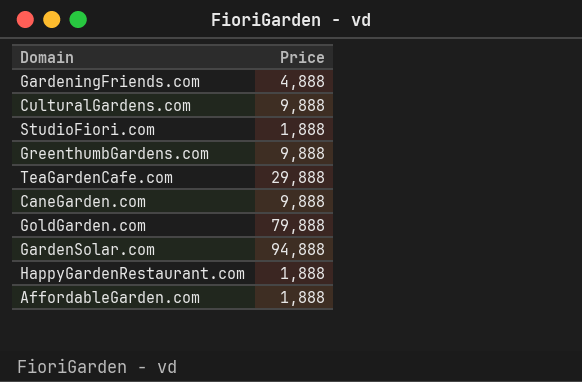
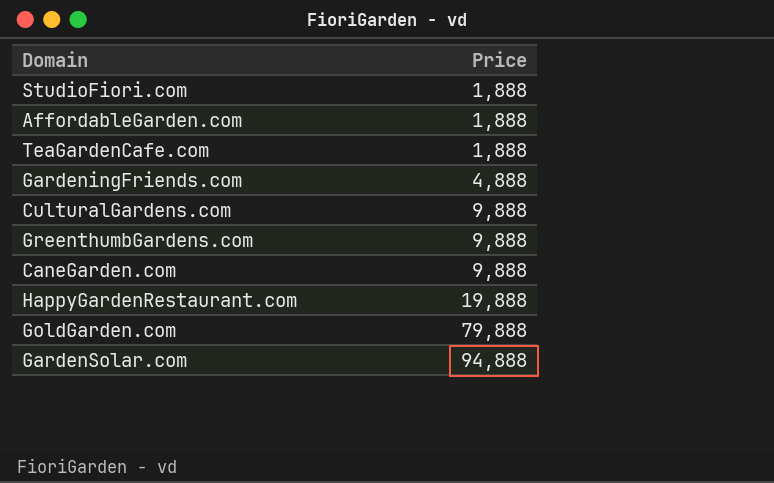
row order: none -> Price ascending
TeaGardenCafe.com | Price: 29,888 -> 1,888
HappyGardenRestaurant.com | Price: 1,888 -> 19,888

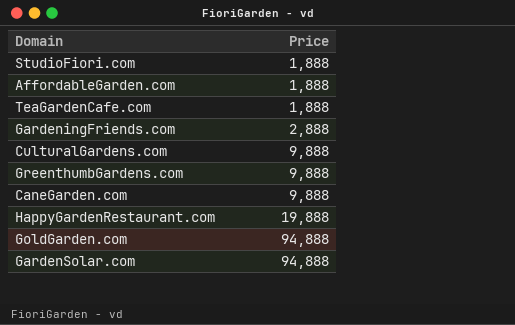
GardeningFriends.com | Price: 4,888 -> 2,888
GoldGarden.com | Price: 79,888 -> 94,888

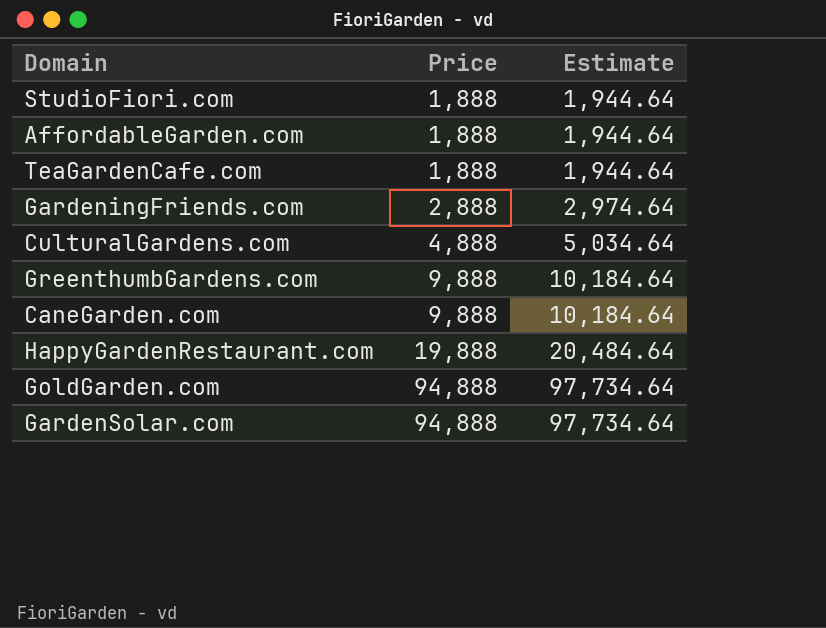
column Estimate | formula: none -> [Price] * 1.03
CulturalGardens.com | Price: 9,888 -> 4,888

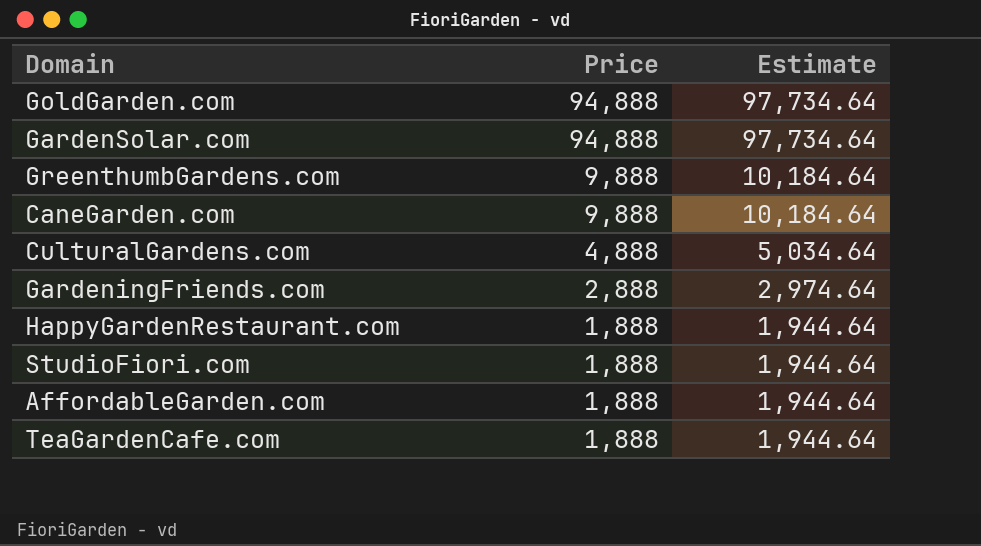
row order: Price ascending -> Price descending
HappyGardenRestaurant.com | Price: 19,888 -> 1,888
HappyGardenRestaurant.com | Estimate: 20,484.64 -> 1,944.64

